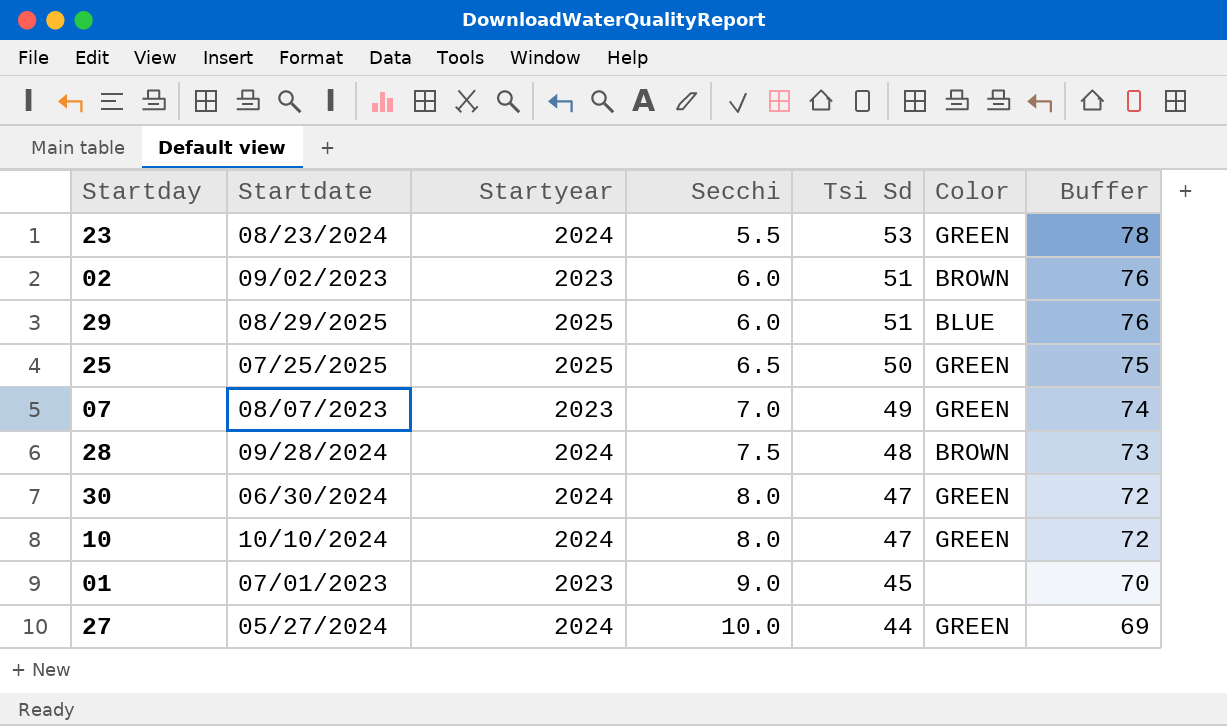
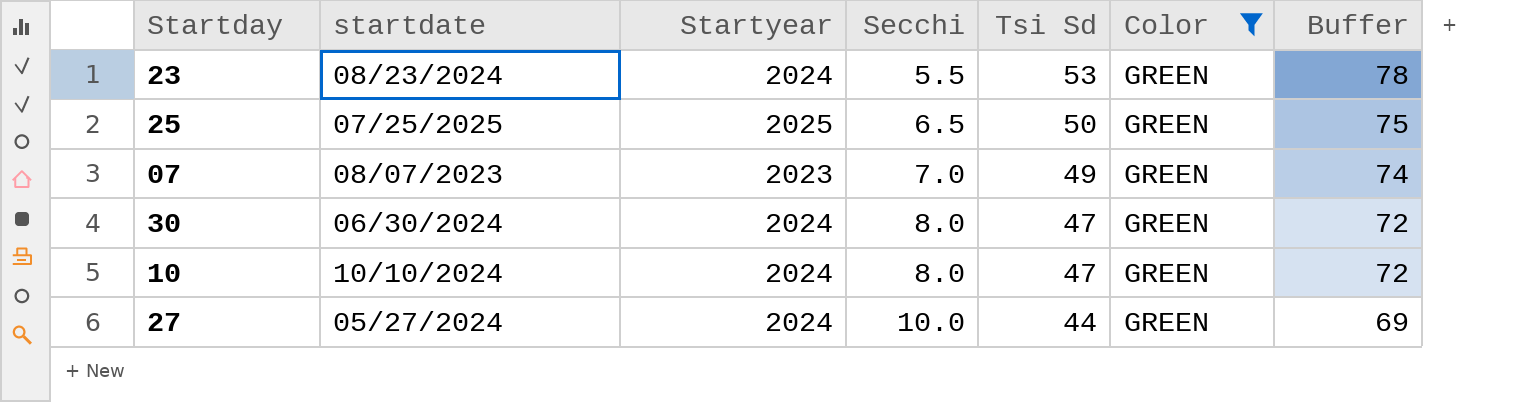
filter: none -> Color = GREEN
column name: Startdate -> startdate

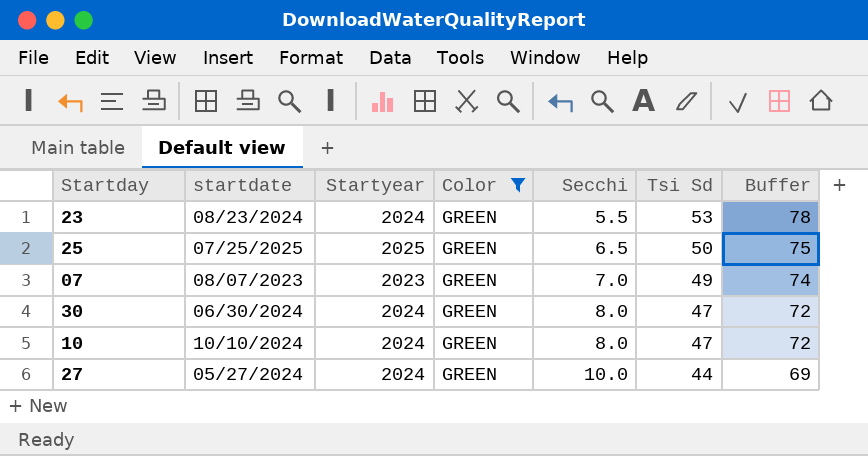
column Color | position: 6 -> 4

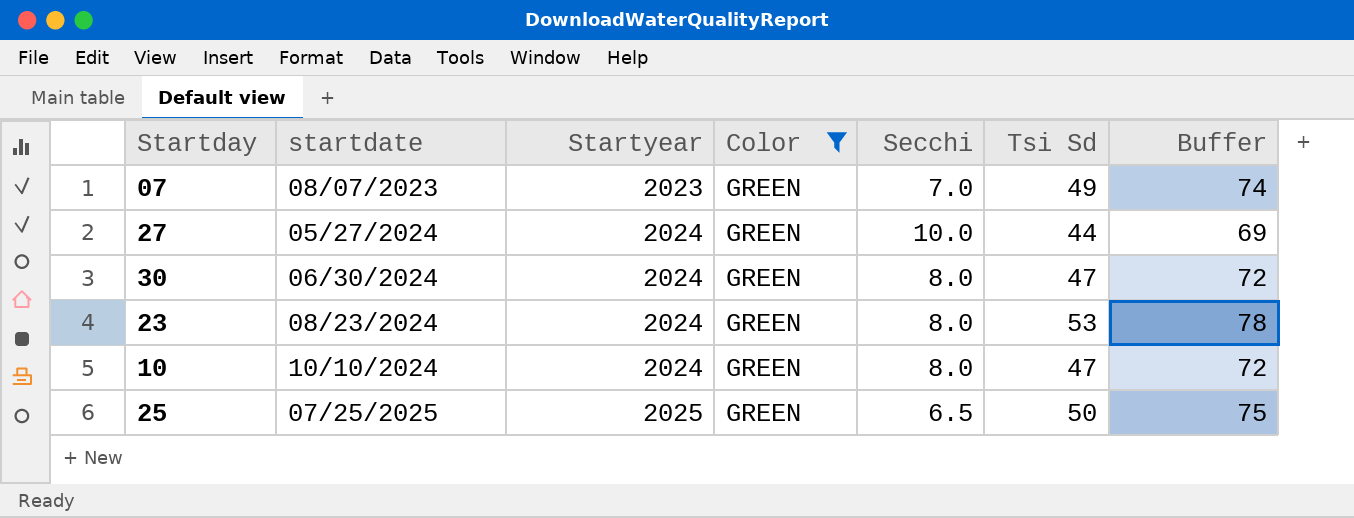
row order: Secchi ascending -> startdate ascending
23 | Secchi: 5.5 -> 8.0

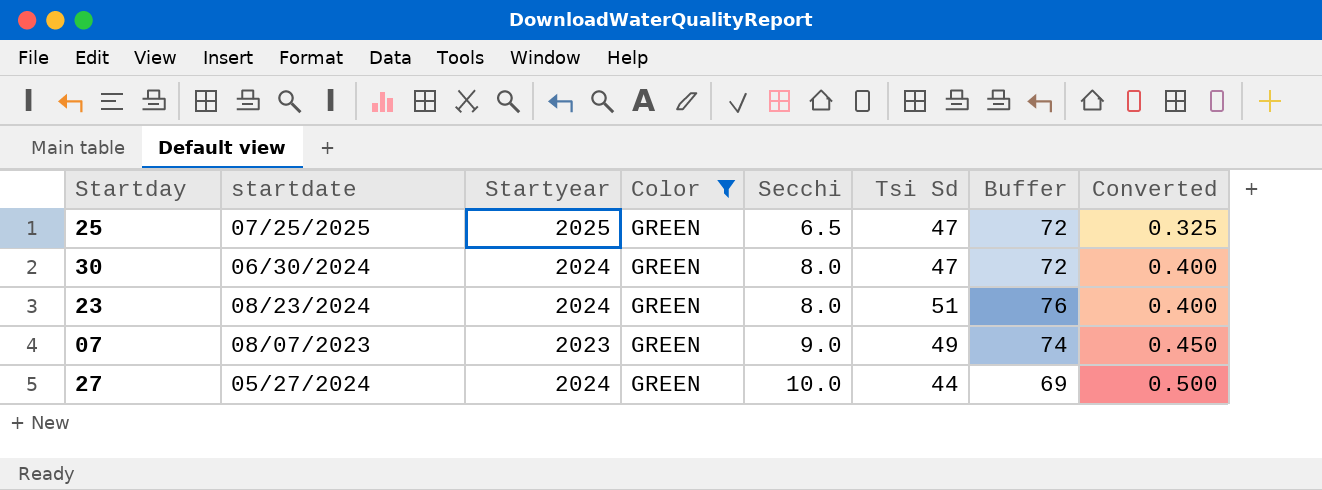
row order: startdate ascending -> Secchi ascending
column Converted | formula: none -> [Secchi] * 0.05
row 10: 10/10/2024 | 2024 | GREEN | 8.0 | 47 | 72 -> none
25 | Tsi Sd: 50 -> 47
25 | Buffer: 75 -> 72
23 | Tsi Sd: 53 -> 51
23 | Buffer: 78 -> 76
07 | Secchi: 7.0 -> 9.0

